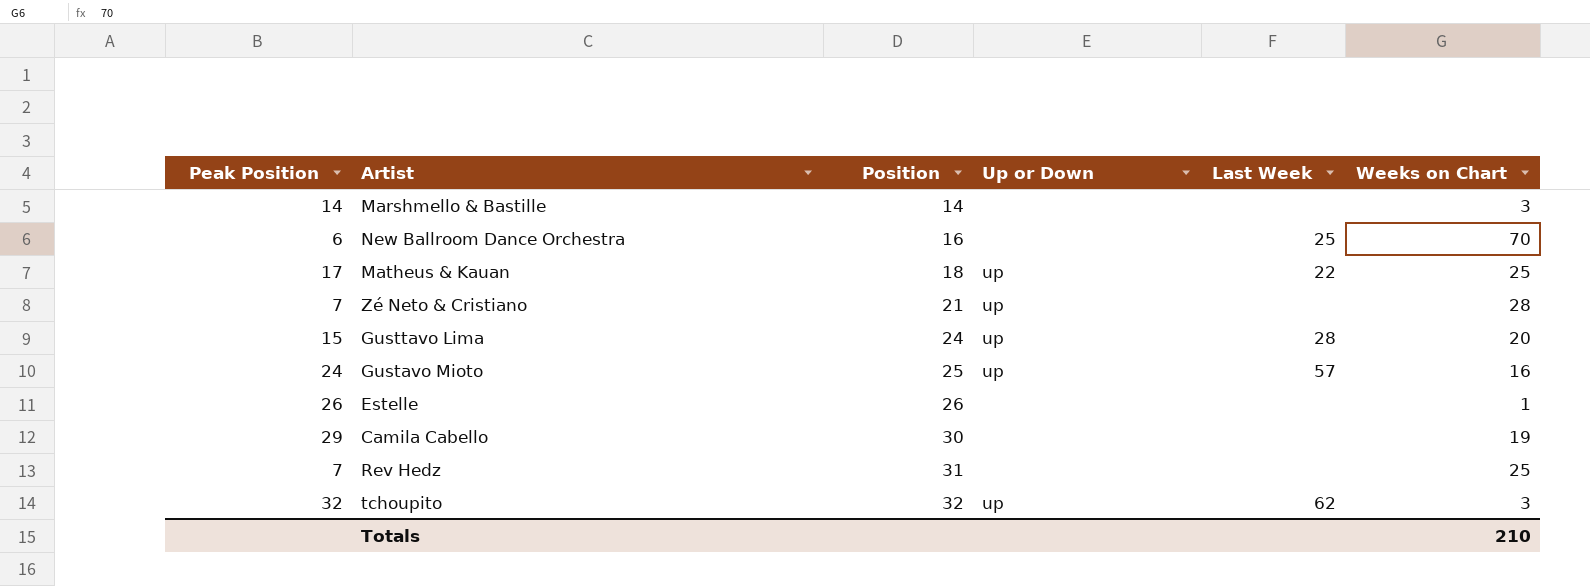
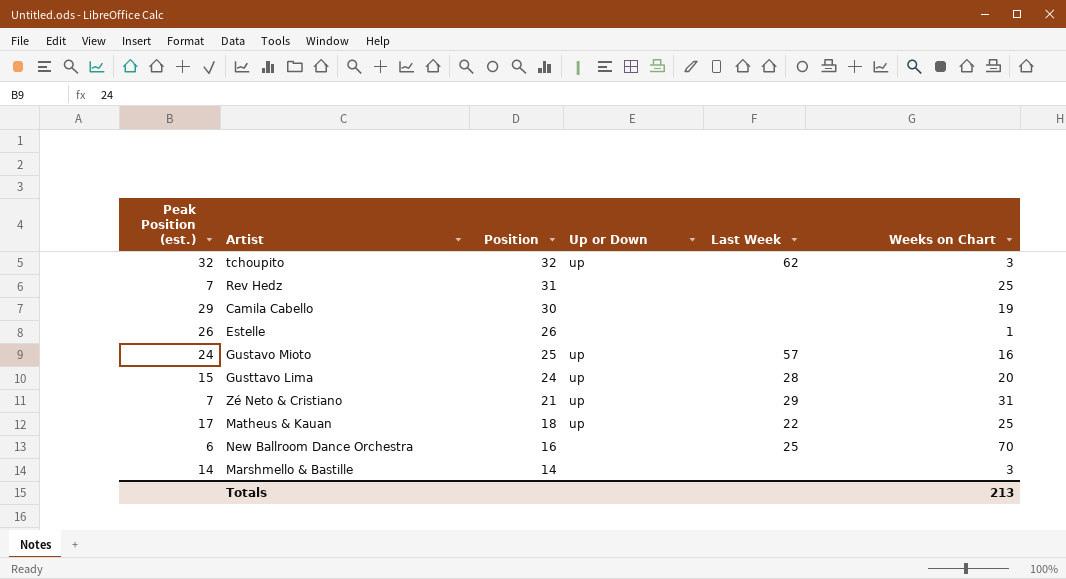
row order: Position ascending -> Position descending
column name: Peak Position -> Peak Position (est.)
Zé Neto & Cristiano | Last Week: none -> 29
Zé Neto & Cristiano | Weeks on Chart: 28 -> 31
Totals | Weeks on Chart: 210 -> 213

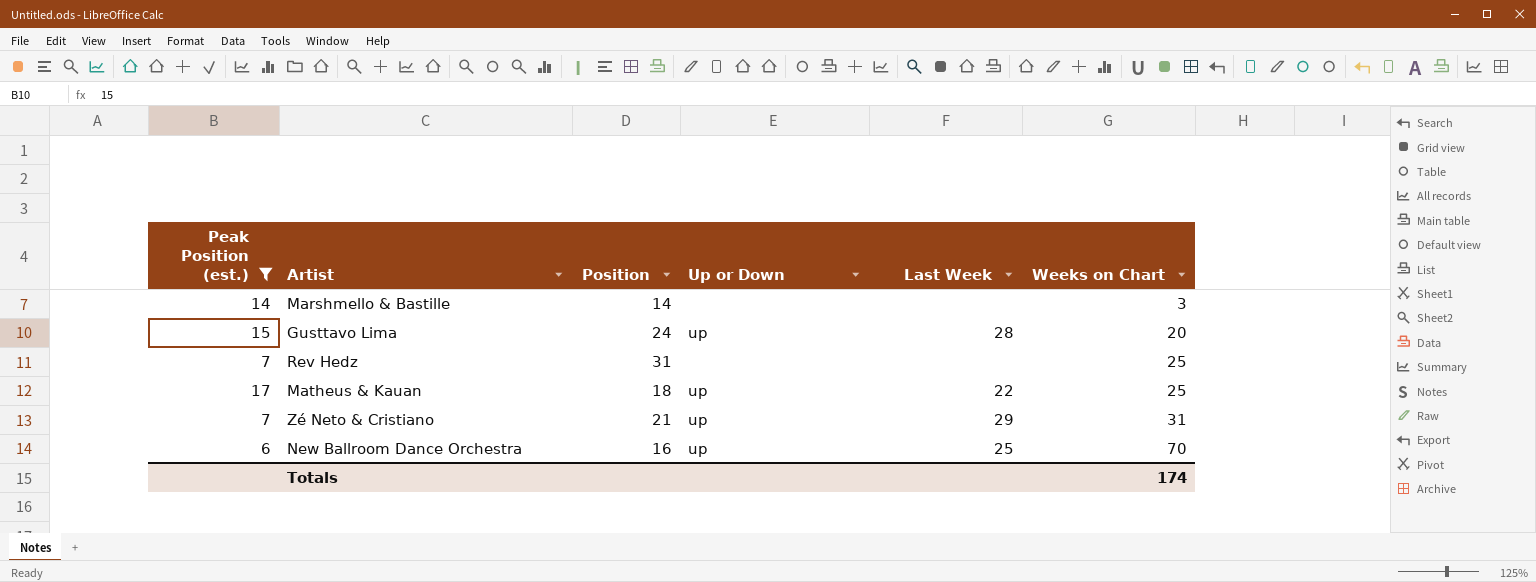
filter: none -> Peak Position (est.) <= 17
row order: Position descending -> Weeks on Chart ascending
New Ballroom Dance Orchestra | Up or Down: none -> up
Totals | Weeks on Chart: 213 -> 174

